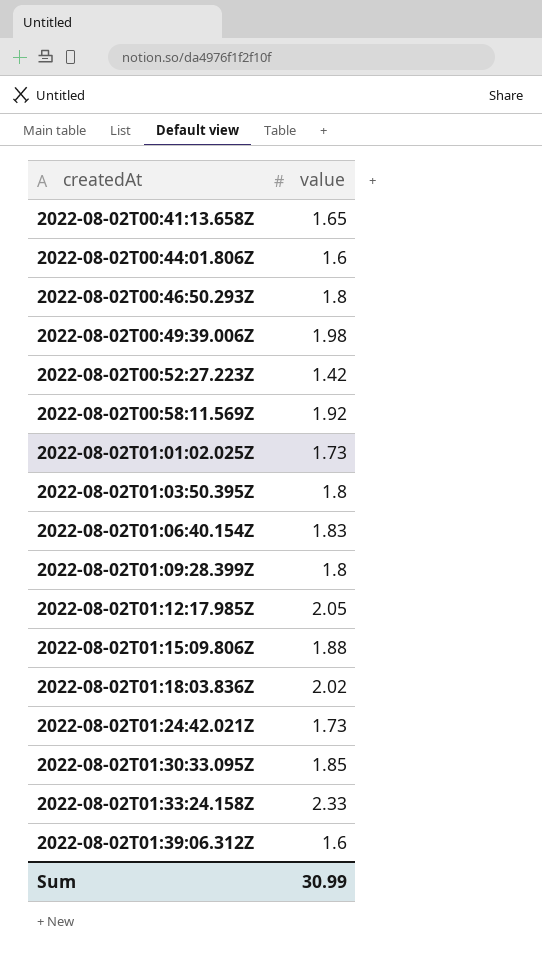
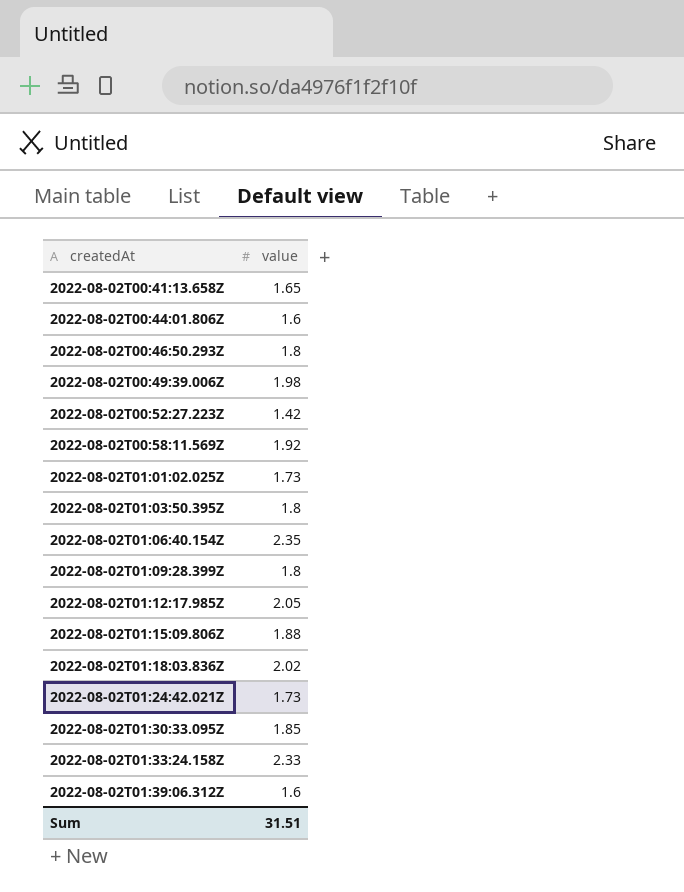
2022-08-02T01:06:40.154Z | value: 1.83 -> 2.35
Sum | value: 30.99 -> 31.51

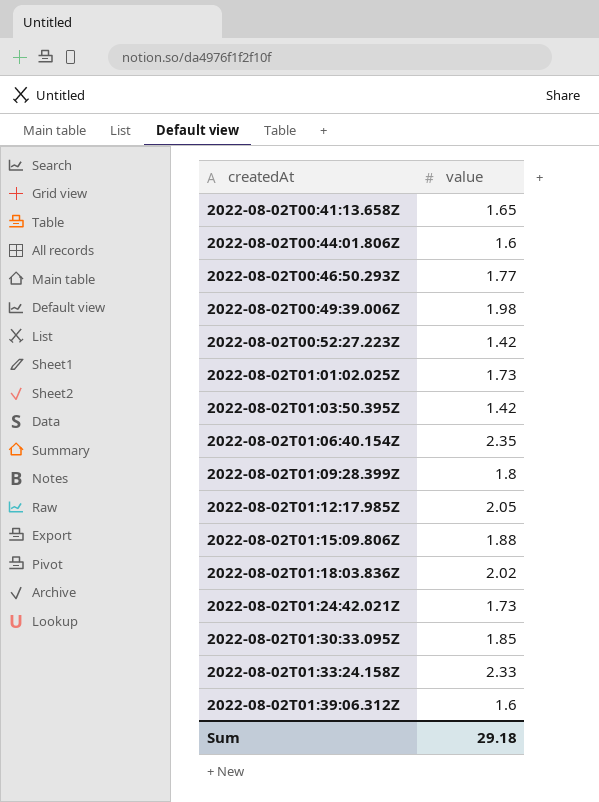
row 2022-08-02T00:58:11.569Z: 1.92 -> none
2022-08-02T00:46:50.293Z | value: 1.8 -> 1.77
2022-08-02T01:03:50.395Z | value: 1.8 -> 1.42
Sum | value: 31.51 -> 29.18

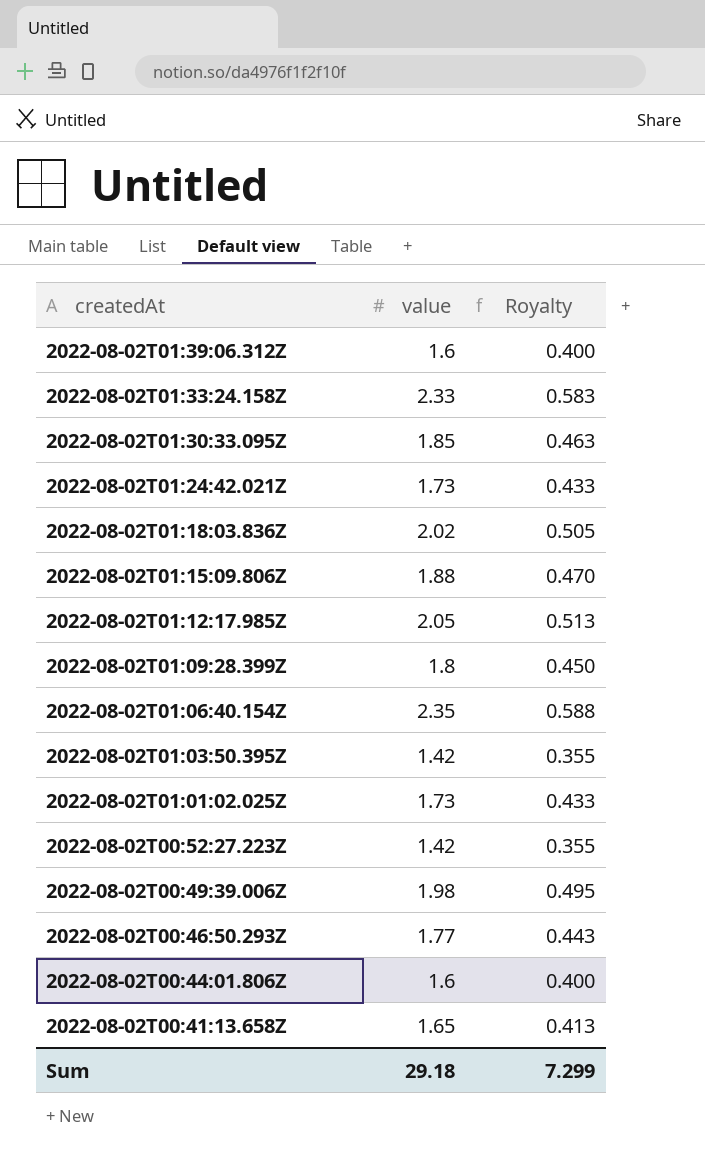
row order: createdAt ascending -> createdAt descending
column Royalty | formula: none -> [value] * 0.25

